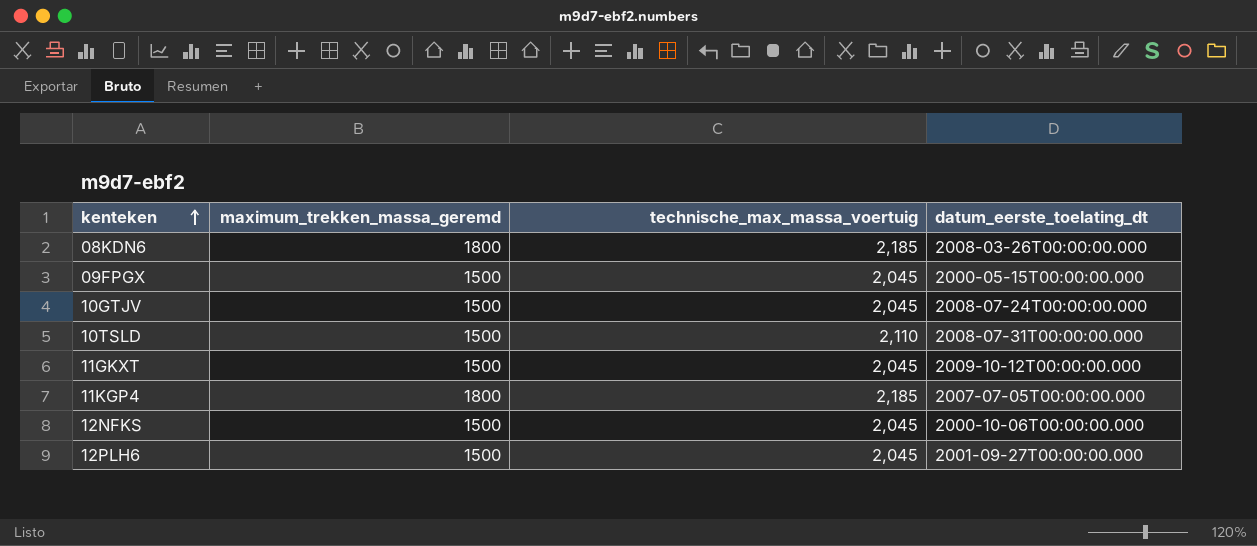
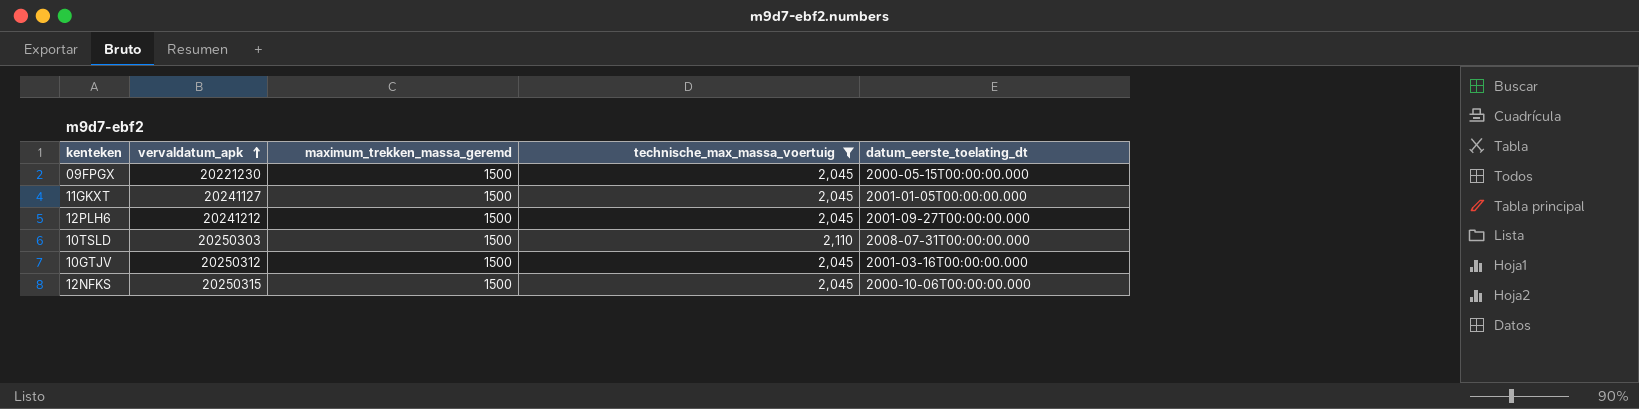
filter: none -> technische_max_massa_voertuig != 2,185
row order: kenteken ascending -> vervaldatum_apk ascending
column vervaldatum_apk | position: none -> 2
11GKXT | datum_eerste_toelating_dt: 2009-10-12T00:00:00.000 -> 2001-01-05T00:00:00.000
10GTJV | datum_eerste_toelating_dt: 2008-07-24T00:00:00.000 -> 2001-03-16T00:00:00.000

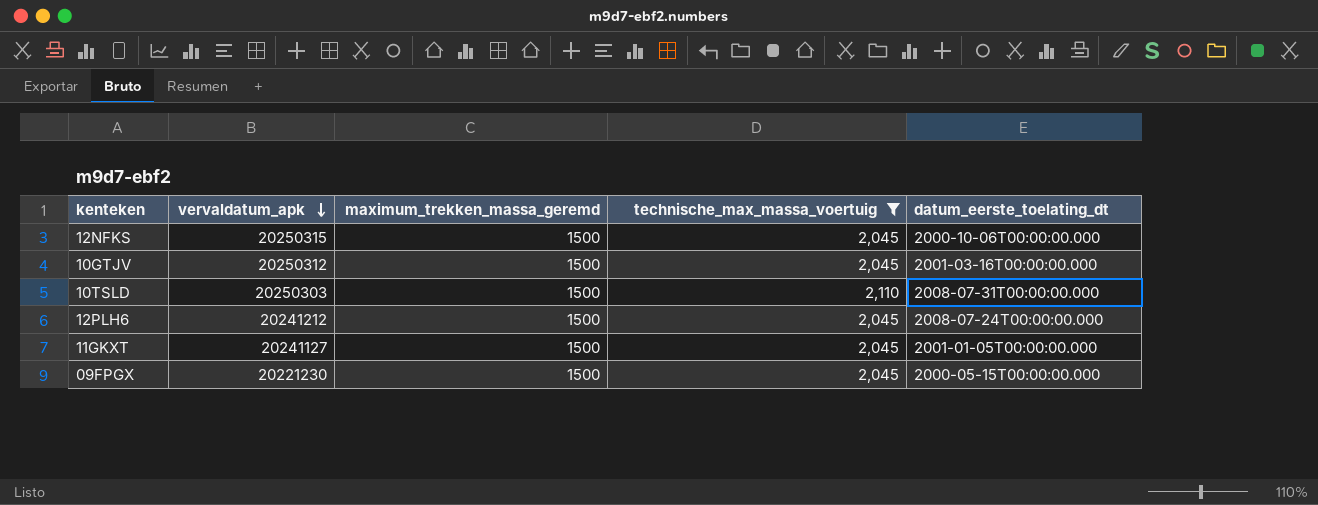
row order: vervaldatum_apk ascending -> vervaldatum_apk descending
12PLH6 | datum_eerste_toelating_dt: 2001-09-27T00:00:00.000 -> 2008-07-24T00:00:00.000

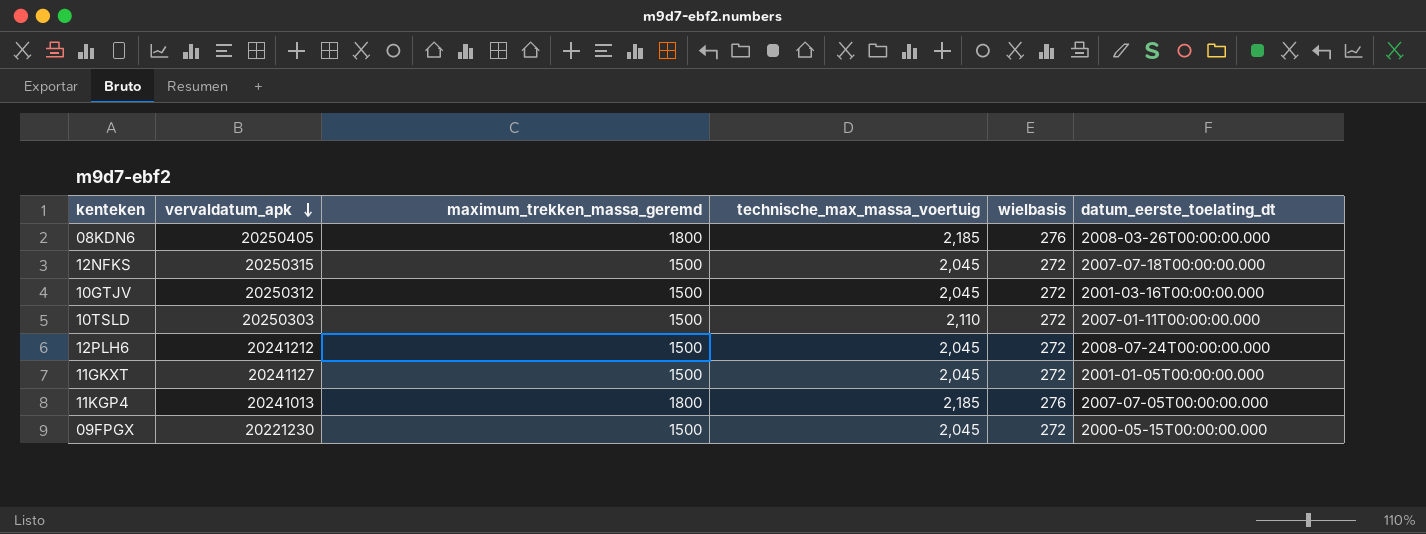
filter: technische_max_massa_voertuig != 2,185 -> none
column wielbasis | position: none -> 5
12NFKS | datum_eerste_toelating_dt: 2000-10-06T00:00:00.000 -> 2007-07-18T00:00:00.000
10TSLD | datum_eerste_toelating_dt: 2008-07-31T00:00:00.000 -> 2007-01-11T00:00:00.000

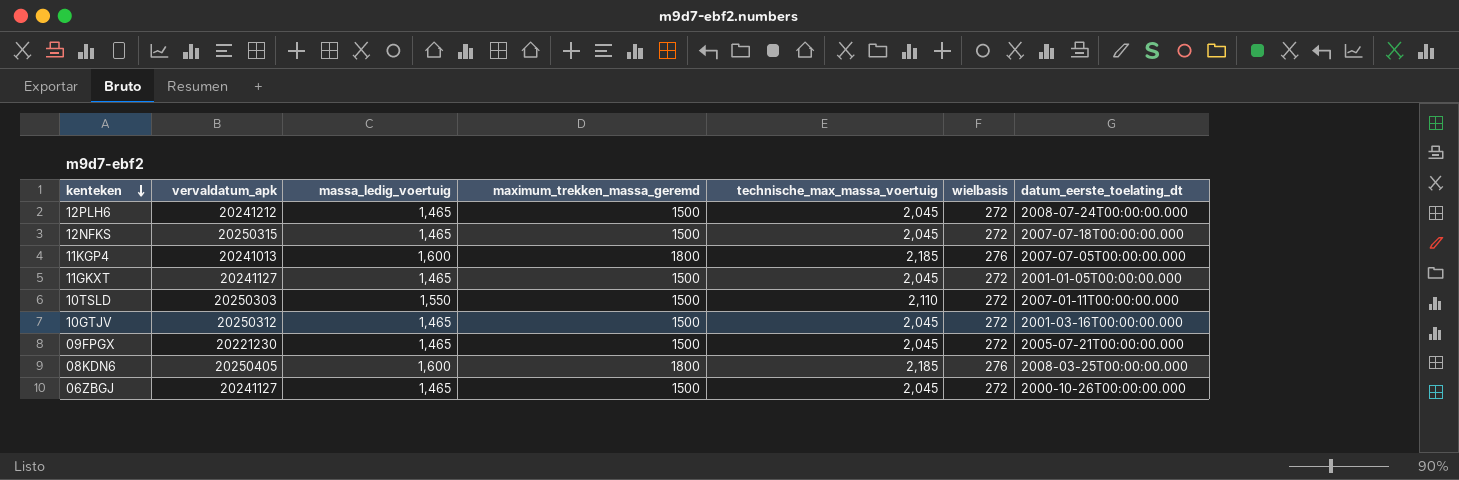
row order: vervaldatum_apk descending -> kenteken descending
column massa_ledig_voertuig | position: none -> 3
09FPGX | datum_eerste_toelating_dt: 2000-05-15T00:00:00.000 -> 2005-07-21T00:00:00.000
08KDN6 | datum_eerste_toelating_dt: 2008-03-26T00:00:00.000 -> 2008-03-25T00:00:00.000
row 06ZBGJ: none -> 20241127 | 1,465 | 1500 | 2,045 | 272 | 2000-10-26T00:00:00.000

